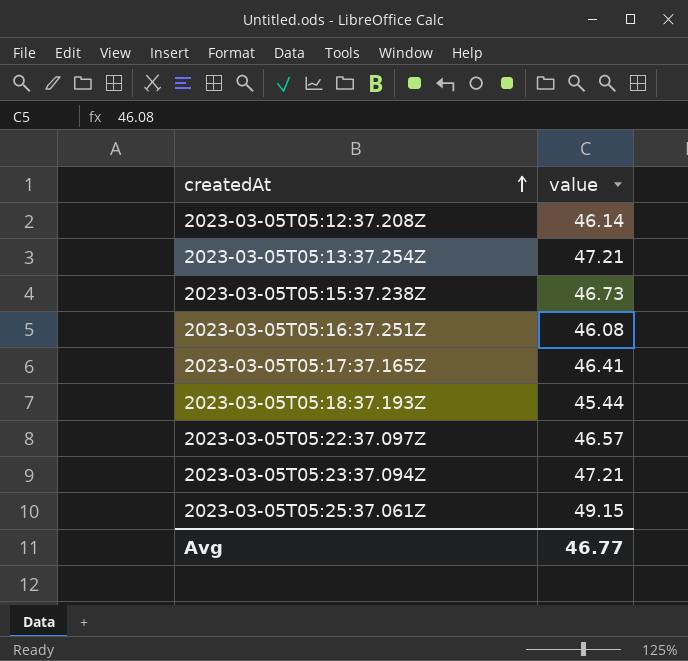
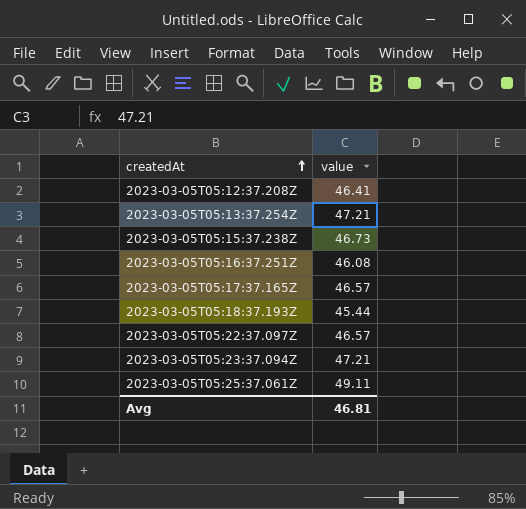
2023-03-05T05:12:37.208Z | value: 46.14 -> 46.41
2023-03-05T05:17:37.165Z | value: 46.41 -> 46.57
2023-03-05T05:25:37.061Z | value: 49.15 -> 49.11
Avg | value: 46.77 -> 46.81

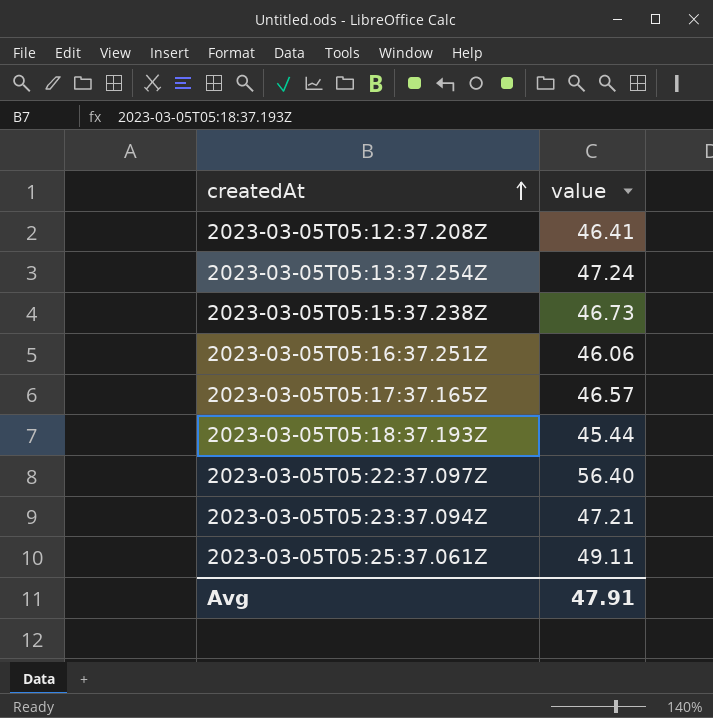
2023-03-05T05:13:37.254Z | value: 47.21 -> 47.24
2023-03-05T05:16:37.251Z | value: 46.08 -> 46.06
2023-03-05T05:22:37.097Z | value: 46.57 -> 56.40
Avg | value: 46.81 -> 47.91

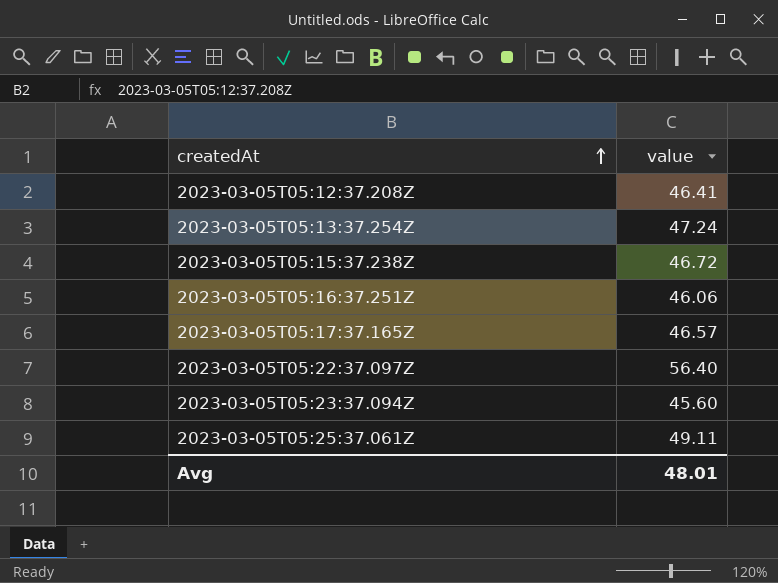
row 2023-03-05T05:18:37.193Z: 45.44 -> none
2023-03-05T05:15:37.238Z | value: 46.73 -> 46.72
2023-03-05T05:23:37.094Z | value: 47.21 -> 45.60
Avg | value: 47.91 -> 48.01

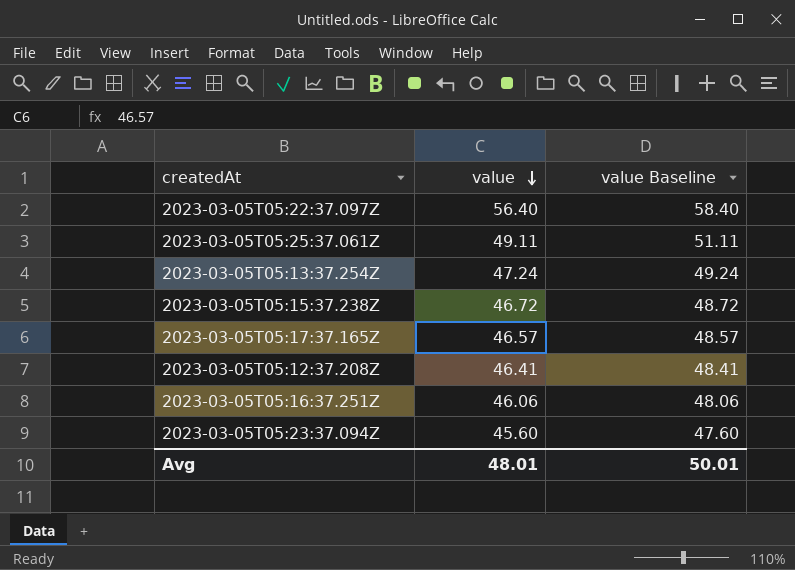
row order: createdAt ascending -> value descending
column value Baseline | formula: none -> [value] + 2

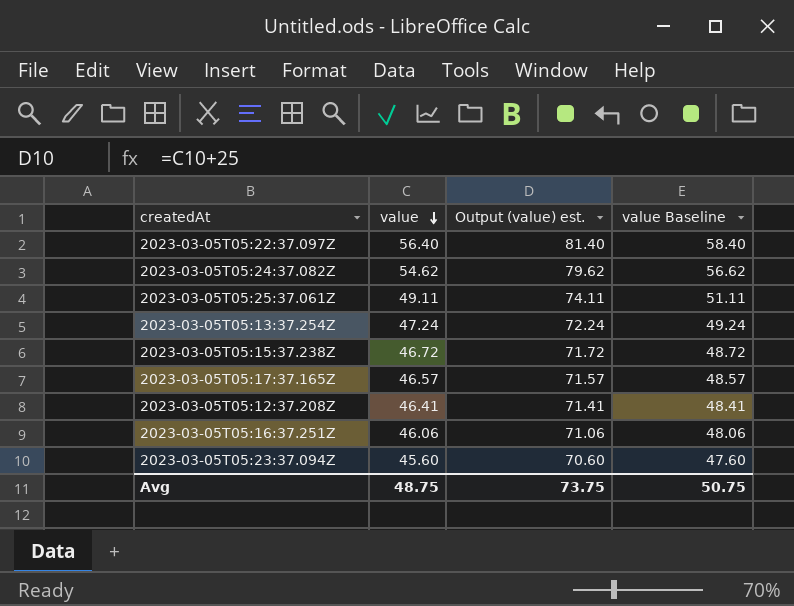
column Output (value) est. | formula: none -> [value] + 25
row 2023-03-05T05:24:37.082Z: none -> 54.62 | 79.62 | 56.62
Avg | value: 48.01 -> 48.75
Avg | value Baseline: 50.01 -> 50.75

